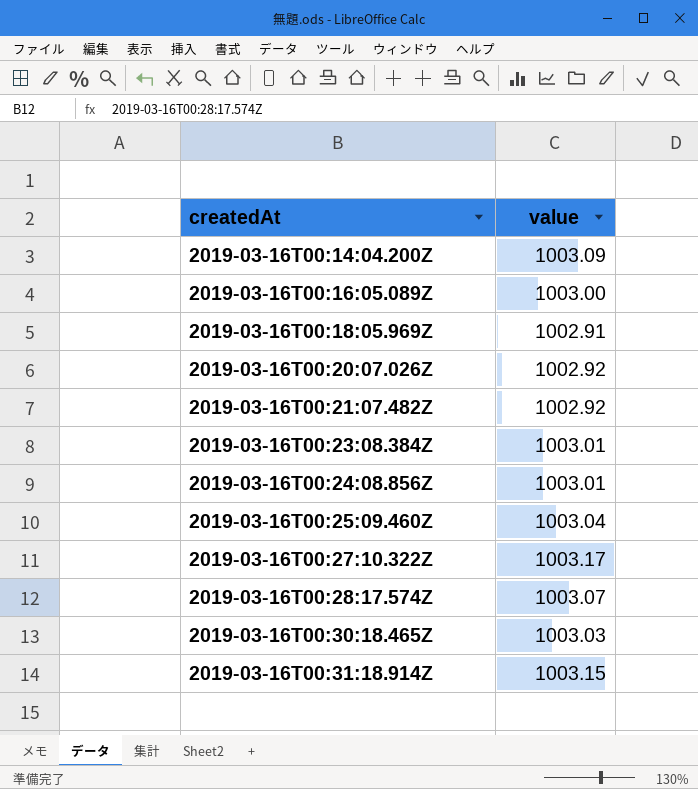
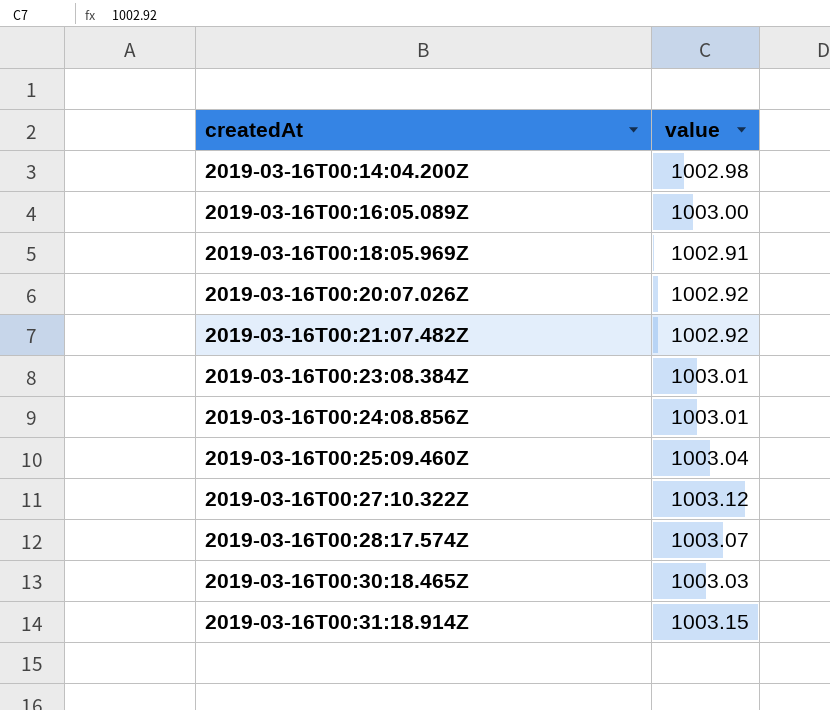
2019-03-16T00:14:04.200Z | value: 1003.09 -> 1002.98
2019-03-16T00:27:10.322Z | value: 1003.17 -> 1003.12

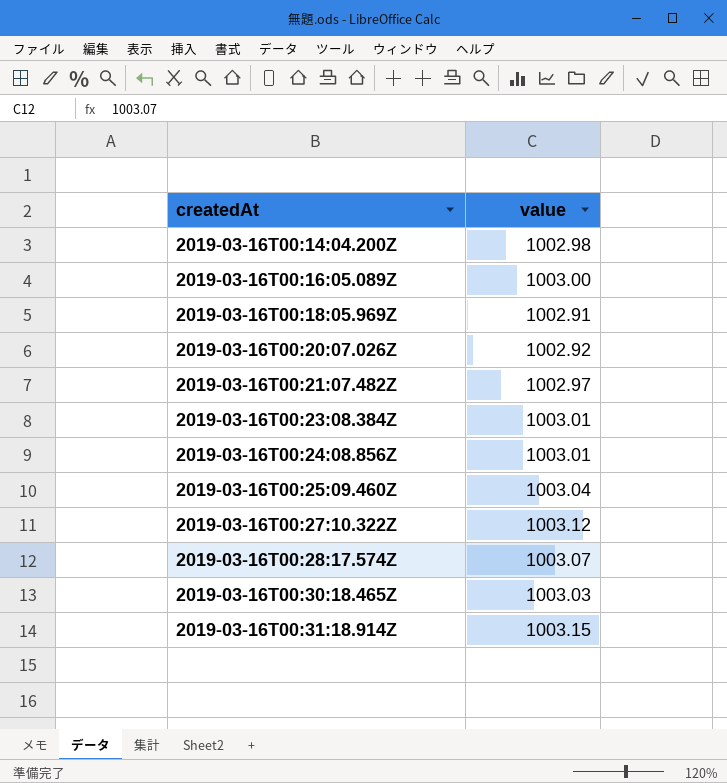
2019-03-16T00:21:07.482Z | value: 1002.92 -> 1002.97

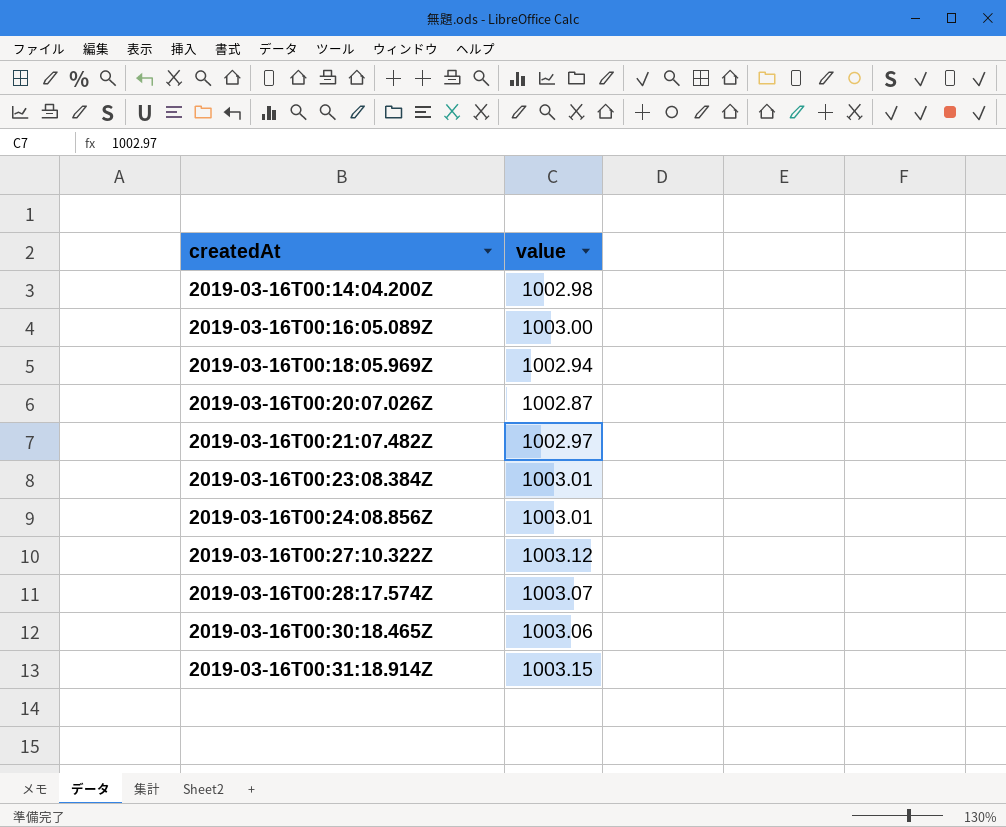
row 2019-03-16T00:25:09.460Z: 1003.04 -> none
2019-03-16T00:18:05.969Z | value: 1002.91 -> 1002.94
2019-03-16T00:20:07.026Z | value: 1002.92 -> 1002.87
2019-03-16T00:30:18.465Z | value: 1003.03 -> 1003.06

